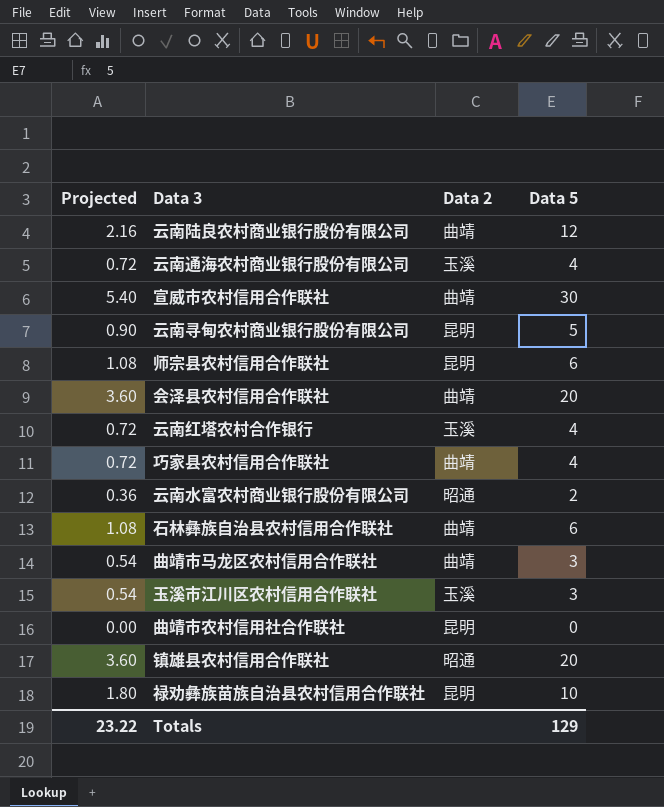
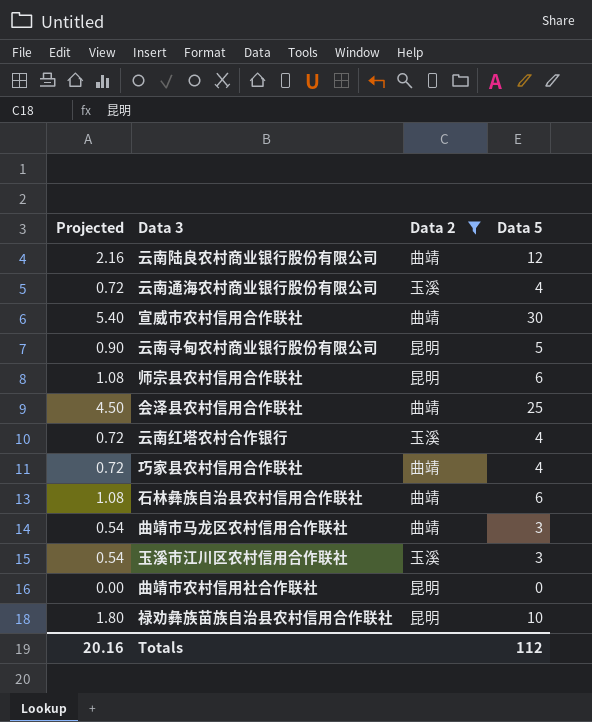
filter: none -> Data 2 != 昭通
会泽县农村信用合作联社 | Projected: 3.60 -> 4.50
会泽县农村信用合作联社 | Data 5: 20 -> 25
Totals | Projected: 23.22 -> 20.16
Totals | Data 5: 129 -> 112

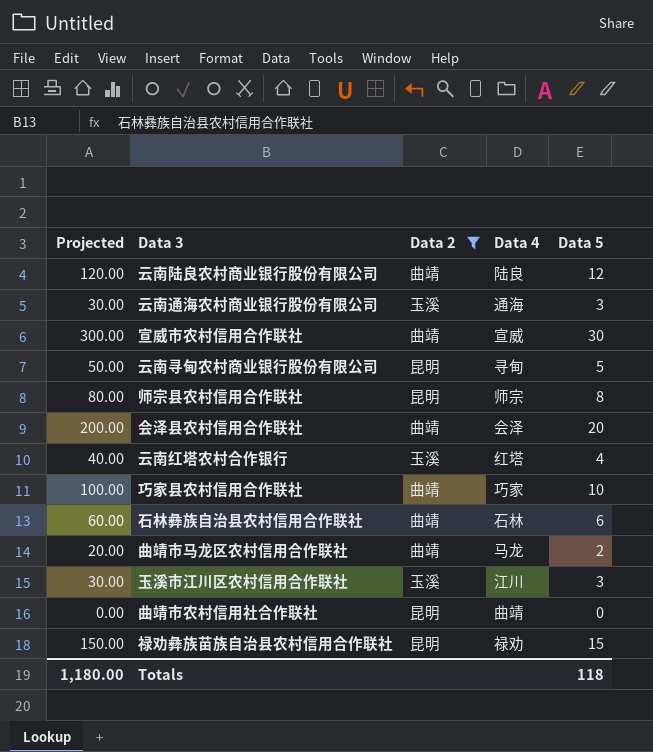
column Projected | formula: [Data 5] * 0.18 -> [Data 5] * 10
column Data 4 | position: none -> 4
云南通海农村商业银行股份有限公司 | Data 5: 4 -> 3
师宗县农村信用合作联社 | Data 5: 6 -> 8
会泽县农村信用合作联社 | Data 5: 25 -> 20
巧家县农村信用合作联社 | Data 5: 4 -> 10
曲靖市马龙区农村信用合作联社 | Data 5: 3 -> 2
禄劝彝族苗族自治县农村信用合作联社 | Data 5: 10 -> 15
Totals | Projected: 20.16 -> 1,180.00
Totals | Data 5: 112 -> 118

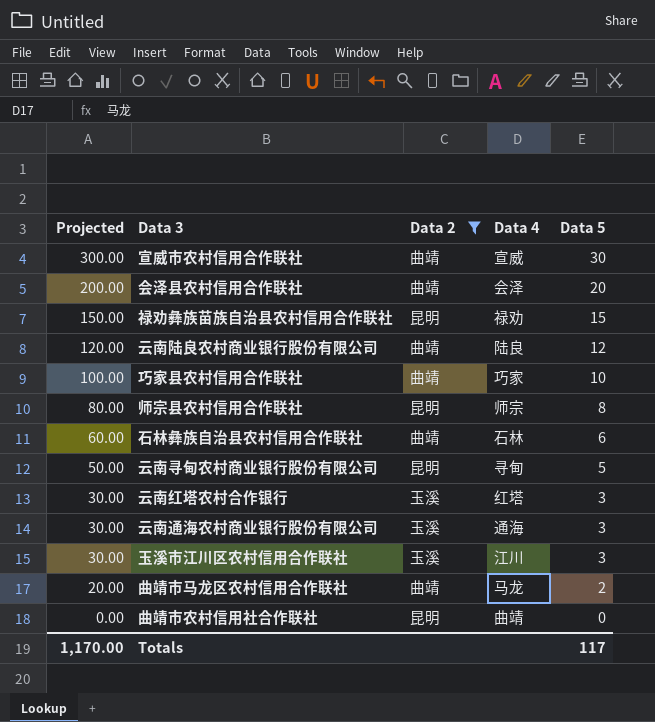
row order: none -> Projected descending
云南红塔农村合作银行 | Projected: 40.00 -> 30.00
云南红塔农村合作银行 | Data 5: 4 -> 3
Totals | Projected: 1,180.00 -> 1,170.00
Totals | Data 5: 118 -> 117

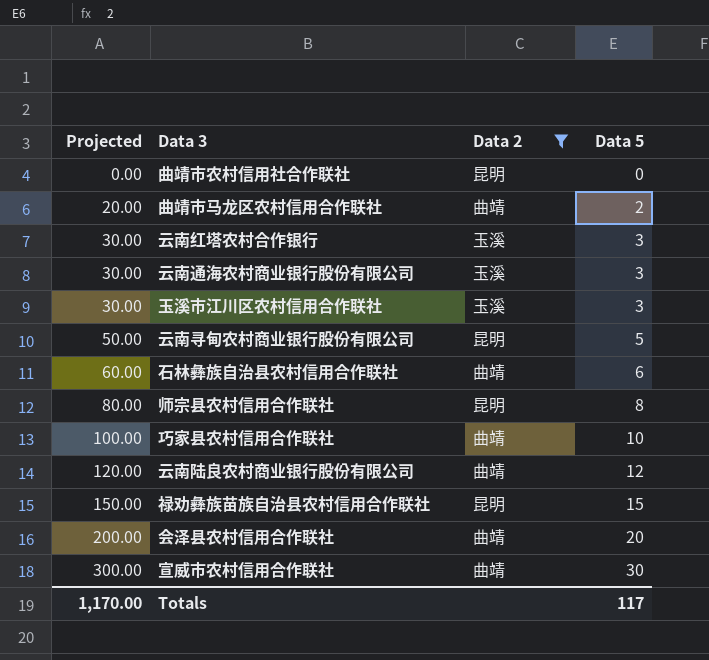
row order: Projected descending -> Projected ascending
column Data 4 | position: 4 -> none

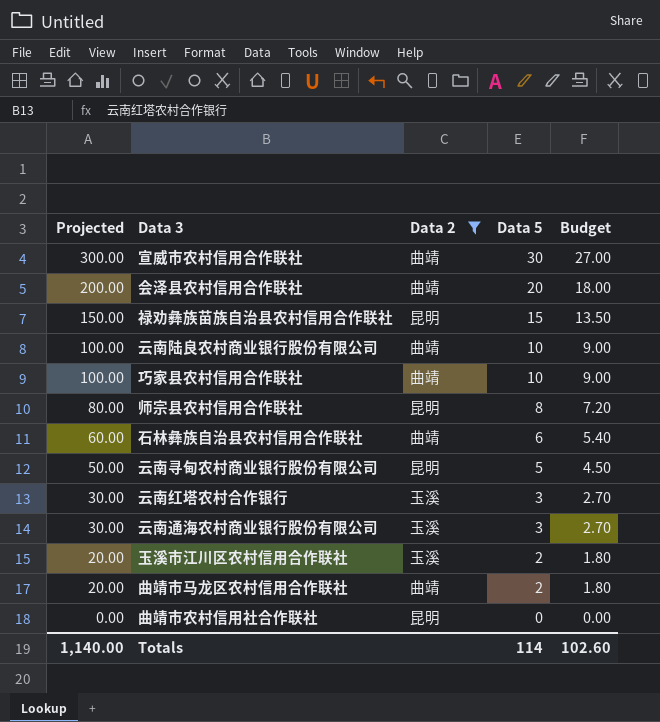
row order: Projected ascending -> Projected descending
column Budget | formula: none -> [Data 5] * 0.9
云南陆良农村商业银行股份有限公司 | Projected: 120.00 -> 100.00
云南陆良农村商业银行股份有限公司 | Data 5: 12 -> 10
玉溪市江川区农村信用合作联社 | Projected: 30.00 -> 20.00
玉溪市江川区农村信用合作联社 | Data 5: 3 -> 2
Totals | Projected: 1,170.00 -> 1,140.00
Totals | Data 5: 117 -> 114

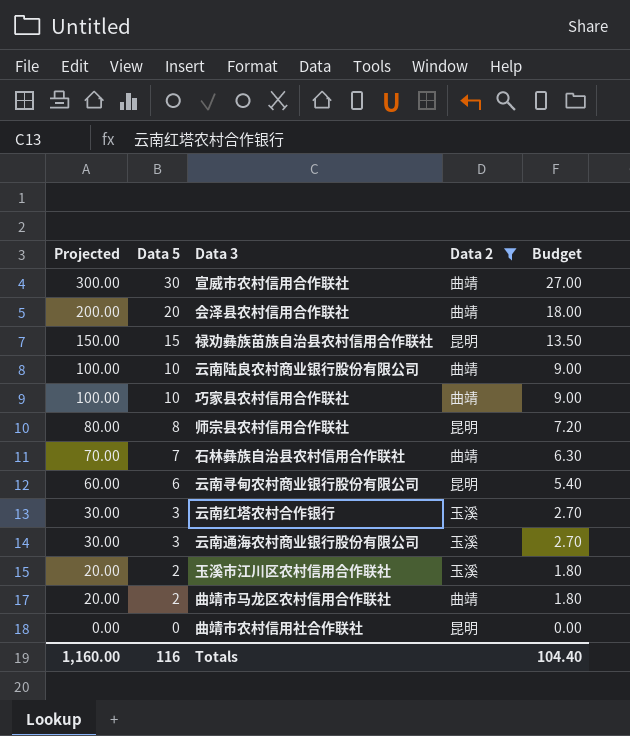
column Data 5 | position: 4 -> 2
石林彝族自治县农村信用合作联社 | Projected: 60.00 -> 70.00
石林彝族自治县农村信用合作联社 | Data 5: 6 -> 7
石林彝族自治县农村信用合作联社 | Budget: 5.40 -> 6.30
云南寻甸农村商业银行股份有限公司 | Projected: 50.00 -> 60.00
云南寻甸农村商业银行股份有限公司 | Data 5: 5 -> 6
云南寻甸农村商业银行股份有限公司 | Budget: 4.50 -> 5.40
Totals | Projected: 1,140.00 -> 1,160.00
Totals | Data 5: 114 -> 116
Totals | Budget: 102.60 -> 104.40

